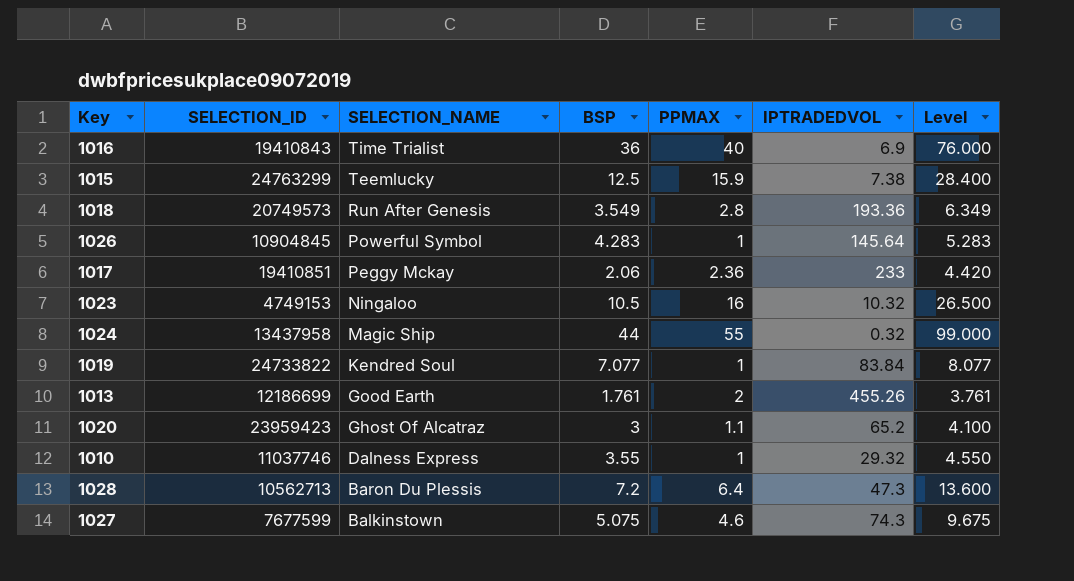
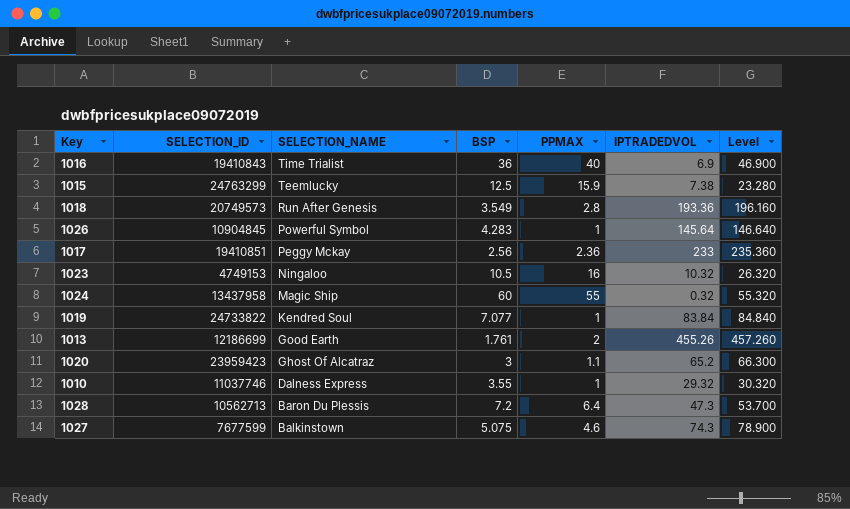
column Level | formula: [BSP] + [PPMAX] -> [PPMAX] + [IPTRADEDVOL]
1017 | BSP: 2.06 -> 2.56
1024 | BSP: 44 -> 60

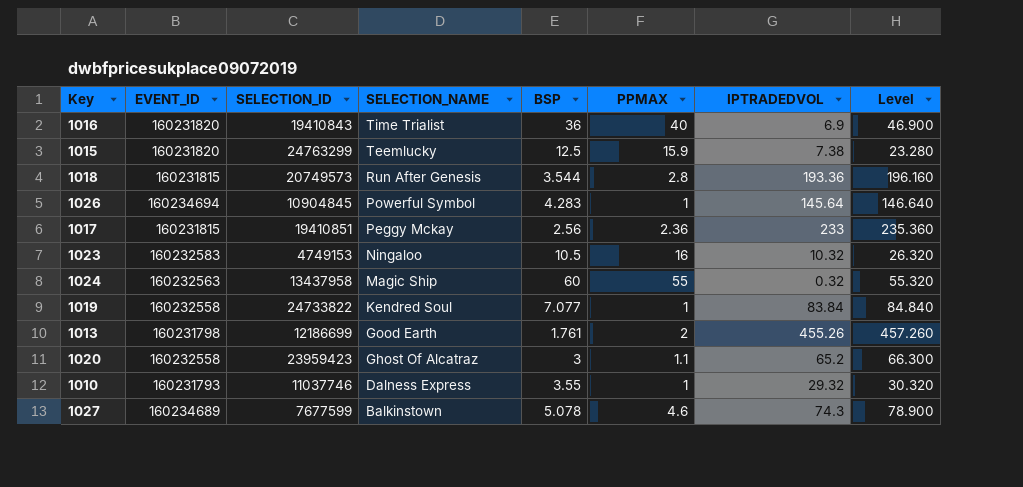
column EVENT_ID | position: none -> 2
row 1028: 10562713 | Baron Du Plessis | 7.2 | 6.4 | 47.3 | 53.700 -> none
1018 | BSP: 3.549 -> 3.544
1027 | BSP: 5.075 -> 5.078

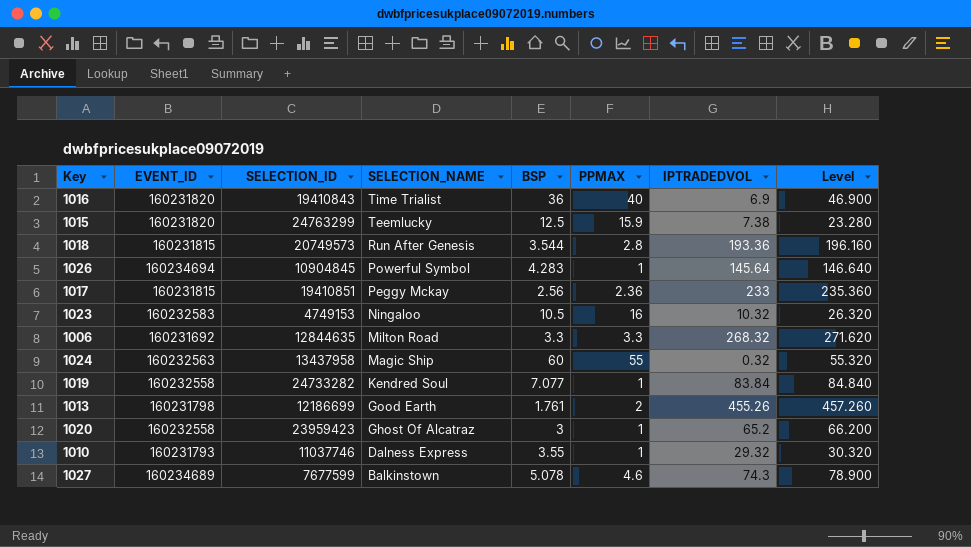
row 1006: none -> 160231692 | 12844635 | Milton Road | 3.3 | 3.3 | 268.32 | 271.620
1019 | SELECTION_ID: 24733822 -> 24733282
1020 | PPMAX: 1.1 -> 1
1020 | Level: 66.300 -> 66.200

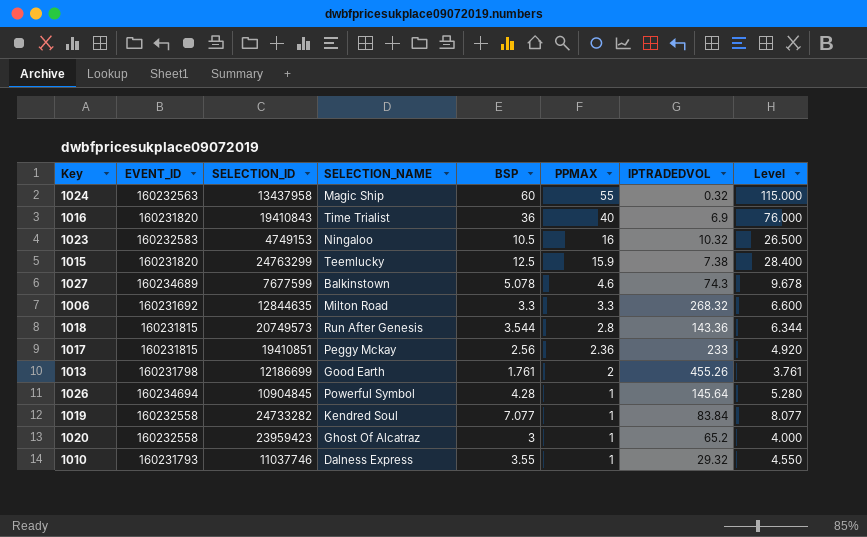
row order: SELECTION_NAME descending -> PPMAX descending
column Level | formula: [PPMAX] + [IPTRADEDVOL] -> [BSP] + [PPMAX]
1018 | IPTRADEDVOL: 193.36 -> 143.36
1026 | BSP: 4.283 -> 4.28

